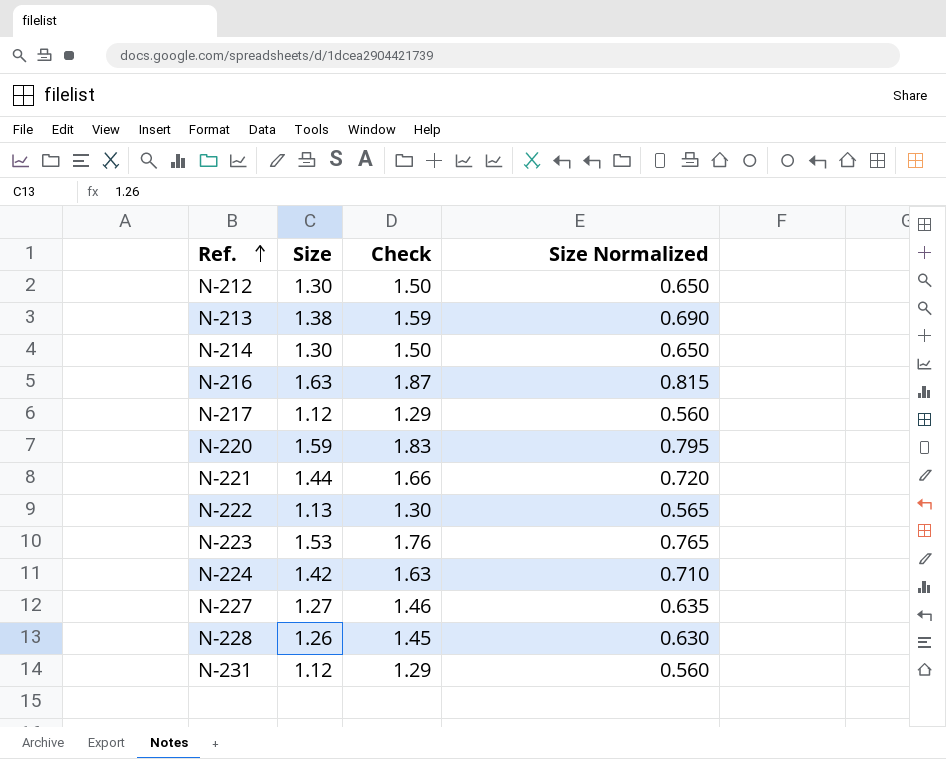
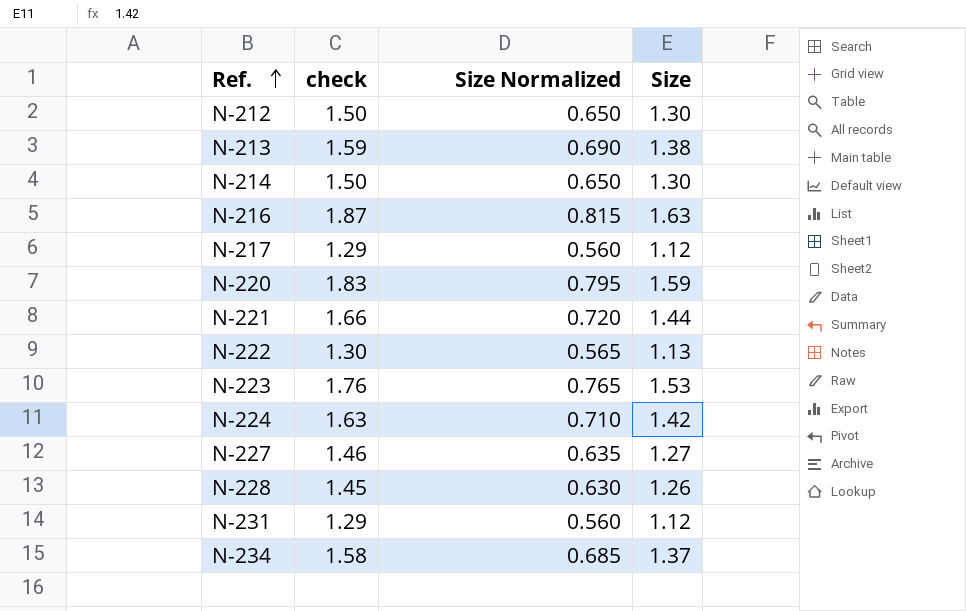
column name: Check -> check
column Size | position: 2 -> 4
row N-234: none -> 1.58 | 0.685 | 1.37

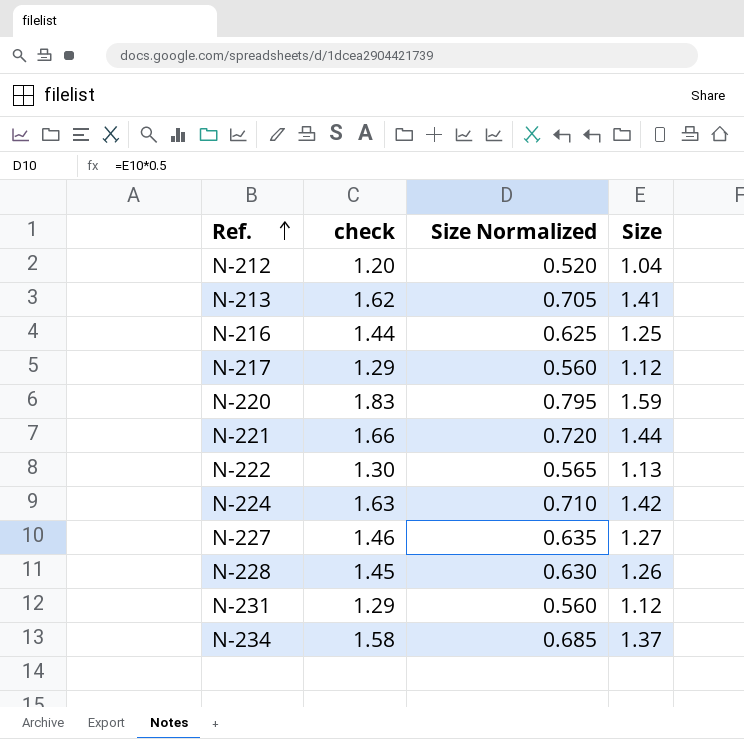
row N-214: 1.50 | 0.650 | 1.30 -> none
row N-223: 1.76 | 0.765 | 1.53 -> none
N-212 | check: 1.50 -> 1.20
N-212 | Size Normalized: 0.650 -> 0.520
N-212 | Size: 1.30 -> 1.04
N-213 | check: 1.59 -> 1.62
N-213 | Size Normalized: 0.690 -> 0.705
N-213 | Size: 1.38 -> 1.41
N-216 | check: 1.87 -> 1.44
N-216 | Size Normalized: 0.815 -> 0.625
N-216 | Size: 1.63 -> 1.25

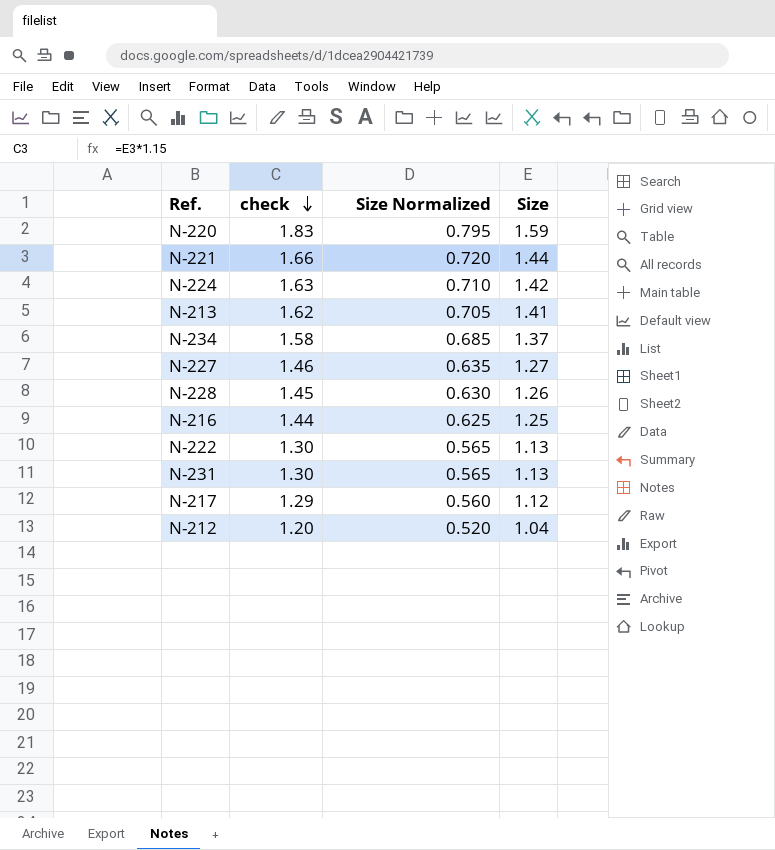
row order: Ref. ascending -> check descending
N-231 | check: 1.29 -> 1.30
N-231 | Size Normalized: 0.560 -> 0.565
N-231 | Size: 1.12 -> 1.13

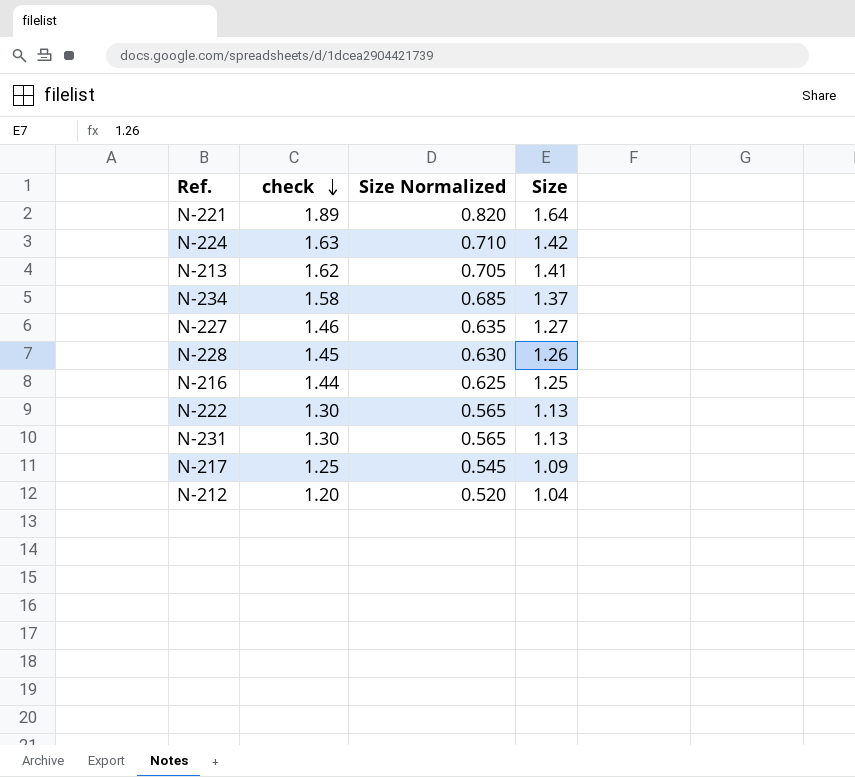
row N-220: 1.83 | 0.795 | 1.59 -> none
N-221 | check: 1.66 -> 1.89
N-221 | Size Normalized: 0.720 -> 0.820
N-221 | Size: 1.44 -> 1.64
N-217 | check: 1.29 -> 1.25
N-217 | Size Normalized: 0.560 -> 0.545
N-217 | Size: 1.12 -> 1.09

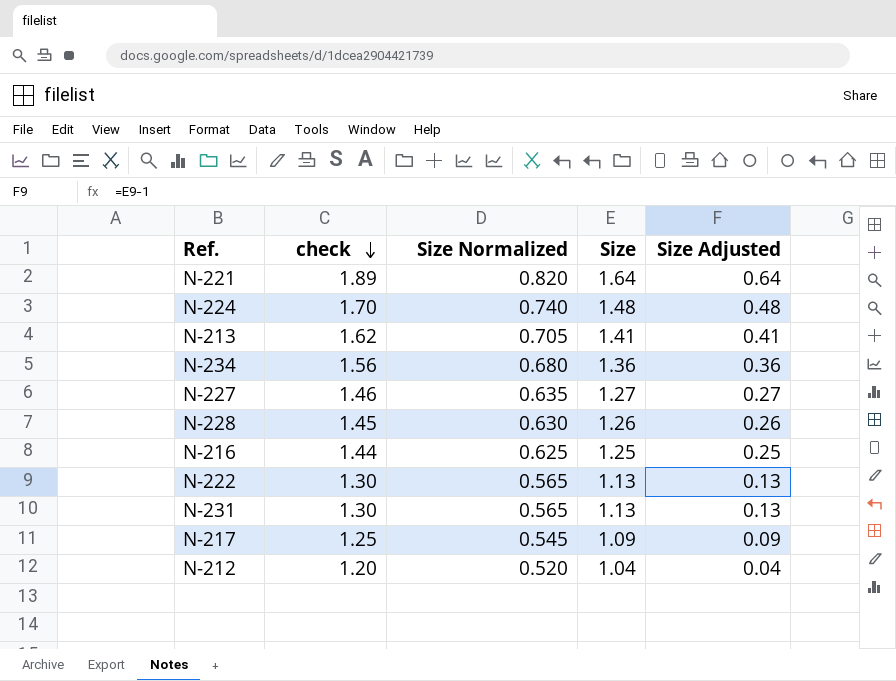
column Size Adjusted | formula: none -> [Size] - 1
N-224 | check: 1.63 -> 1.70
N-224 | Size Normalized: 0.710 -> 0.740
N-224 | Size: 1.42 -> 1.48
N-234 | check: 1.58 -> 1.56
N-234 | Size Normalized: 0.685 -> 0.680
N-234 | Size: 1.37 -> 1.36

